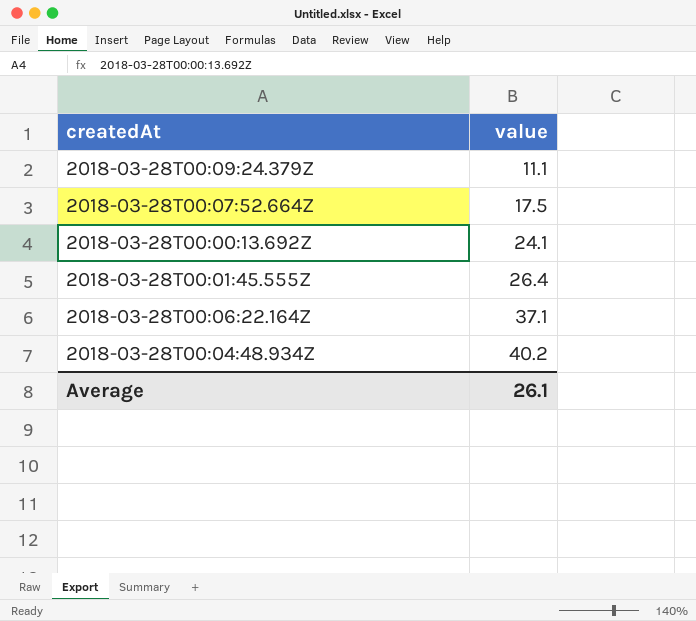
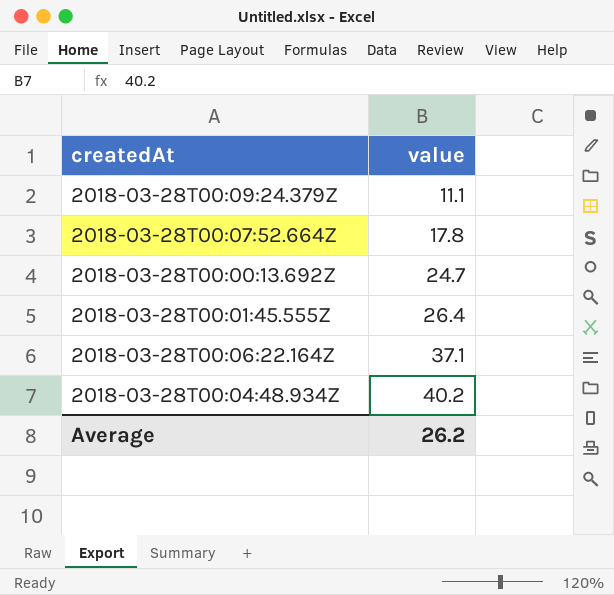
2018-03-28T00:07:52.664Z | value: 17.5 -> 17.8
2018-03-28T00:00:13.692Z | value: 24.1 -> 24.7
Average | value: 26.1 -> 26.2

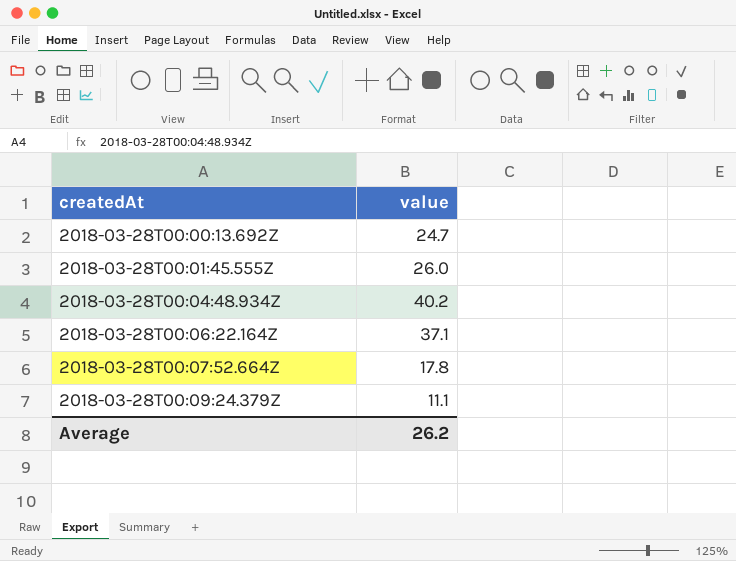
row order: value ascending -> createdAt ascending
2018-03-28T00:01:45.555Z | value: 26.4 -> 26.0

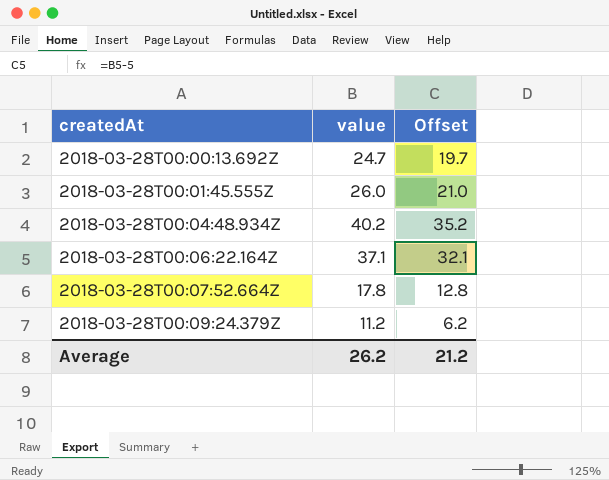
column Offset | formula: none -> [value] - 5
2018-03-28T00:09:24.379Z | value: 11.1 -> 11.2

